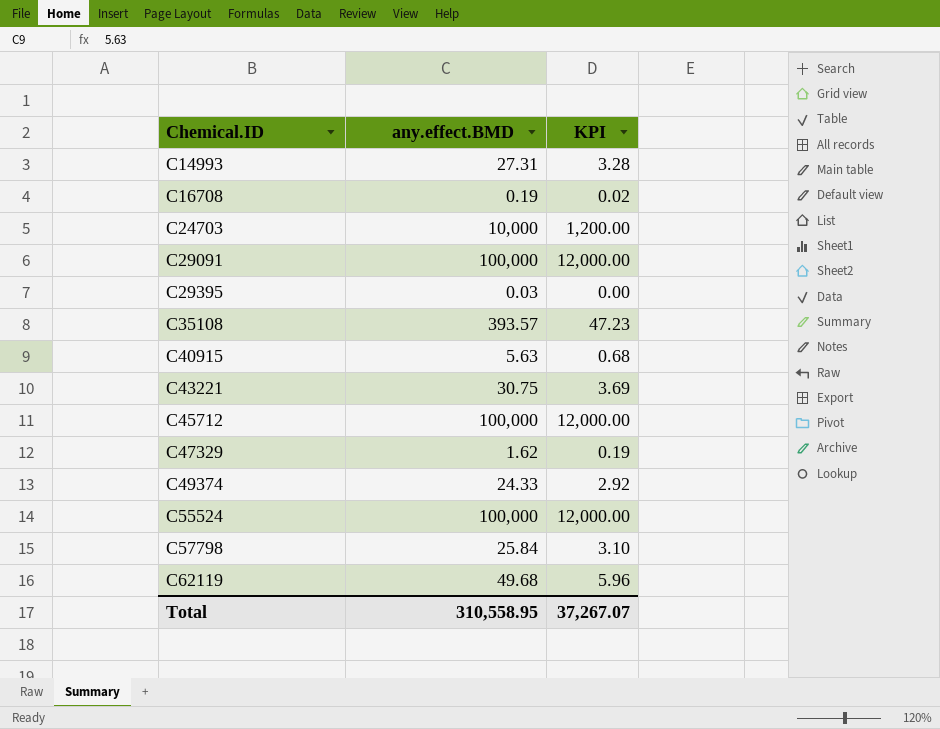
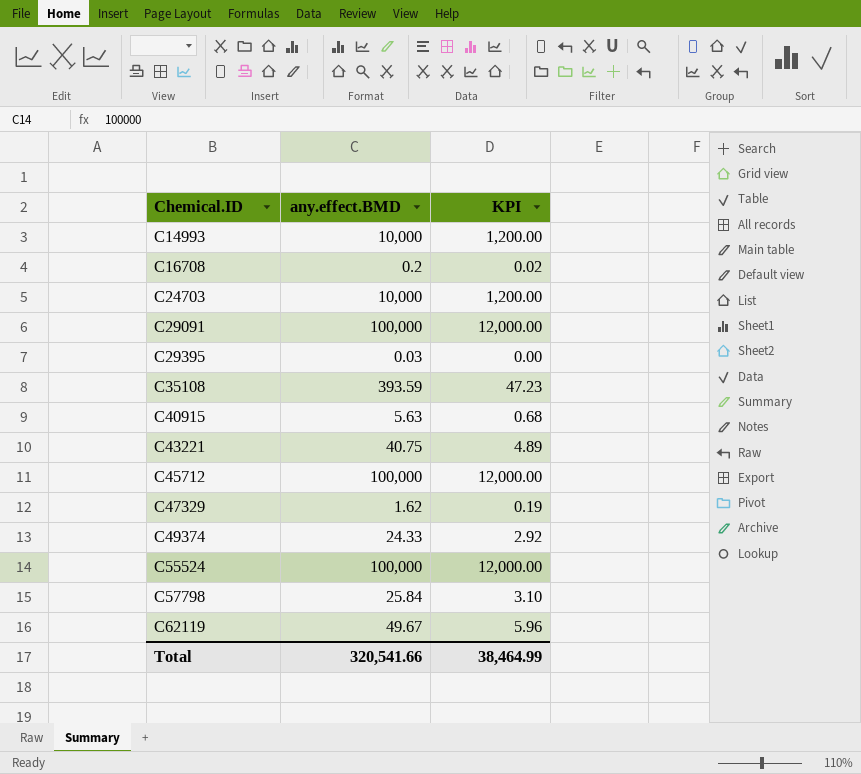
C14993 | any.effect.BMD: 27.31 -> 10,000
C14993 | KPI: 3.28 -> 1,200.00
C16708 | any.effect.BMD: 0.19 -> 0.2
C35108 | any.effect.BMD: 393.57 -> 393.59
C43221 | any.effect.BMD: 30.75 -> 40.75
C43221 | KPI: 3.69 -> 4.89
C62119 | any.effect.BMD: 49.68 -> 49.67
Total | any.effect.BMD: 310,558.95 -> 320,541.66
Total | KPI: 37,267.07 -> 38,464.99

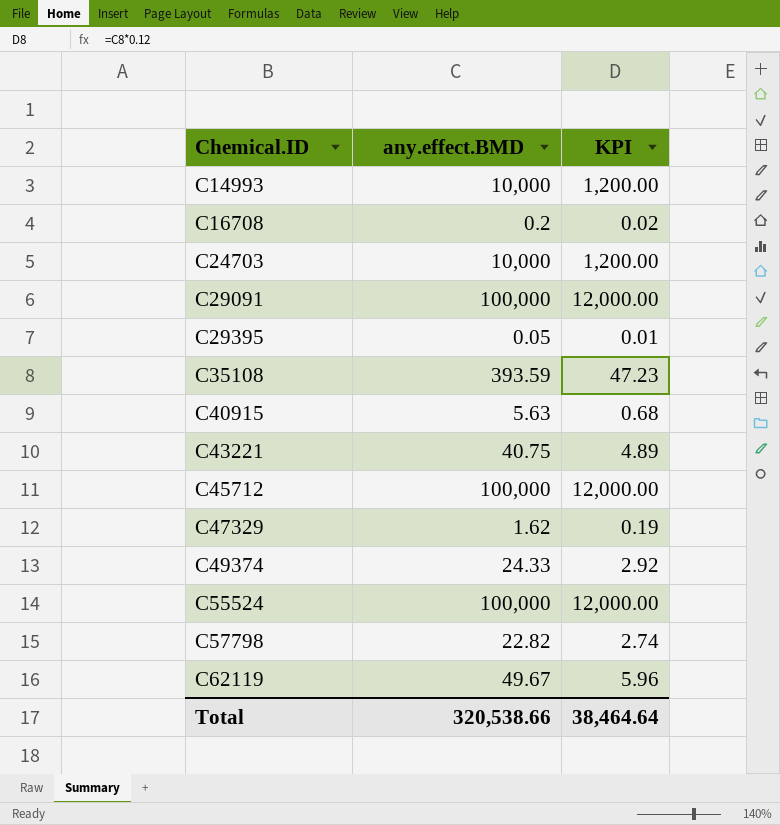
C29395 | any.effect.BMD: 0.03 -> 0.05
C29395 | KPI: 0.00 -> 0.01
C57798 | any.effect.BMD: 25.84 -> 22.82
C57798 | KPI: 3.10 -> 2.74
Total | any.effect.BMD: 320,541.66 -> 320,538.66
Total | KPI: 38,464.99 -> 38,464.64

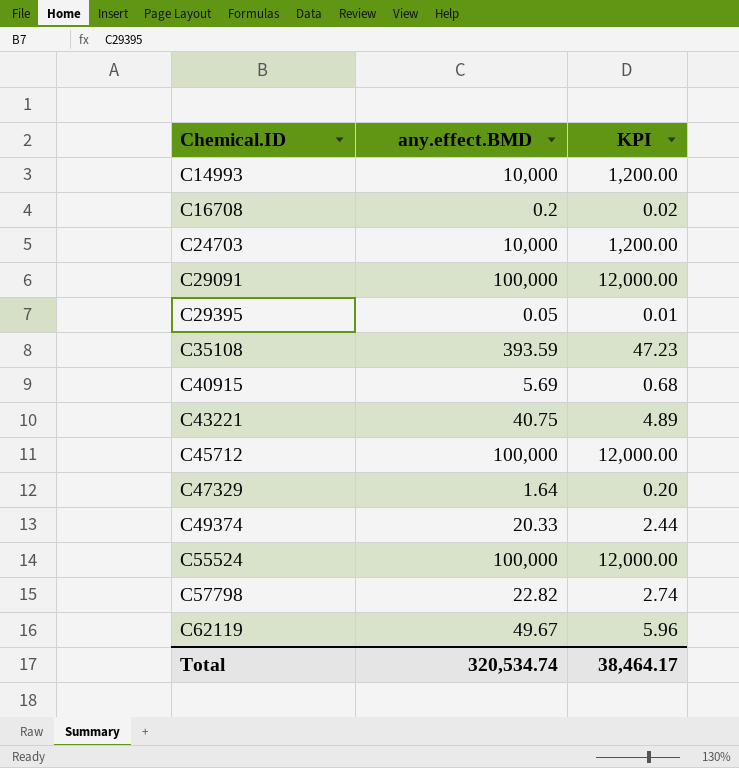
C40915 | any.effect.BMD: 5.63 -> 5.69
C47329 | any.effect.BMD: 1.62 -> 1.64
C47329 | KPI: 0.19 -> 0.20
C49374 | any.effect.BMD: 24.33 -> 20.33
C49374 | KPI: 2.92 -> 2.44
Total | any.effect.BMD: 320,538.66 -> 320,534.74
Total | KPI: 38,464.64 -> 38,464.17

